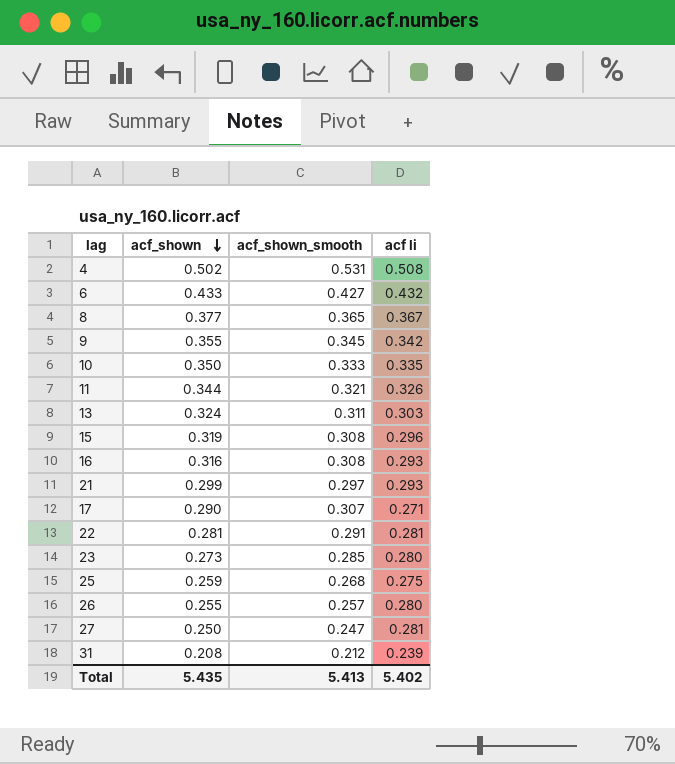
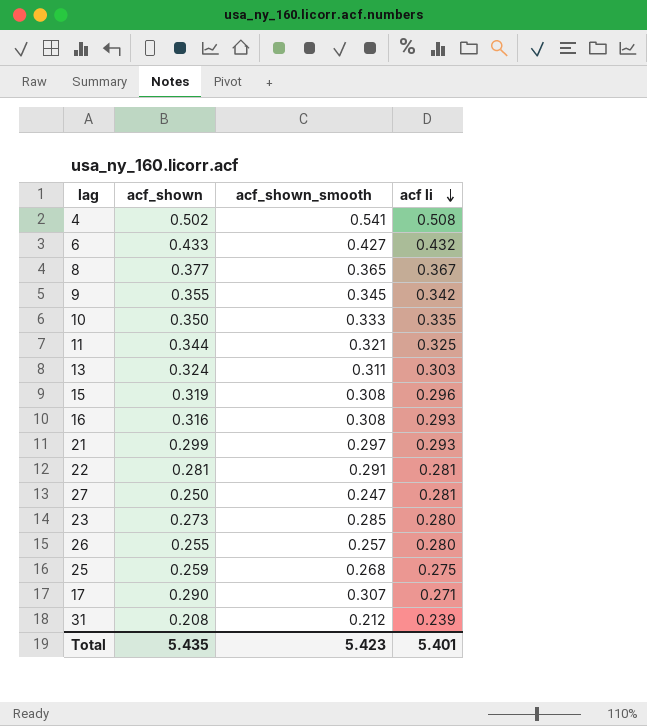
row order: acf_shown descending -> acf li descending
4 | acf_shown_smooth: 0.531 -> 0.541
11 | acf li: 0.326 -> 0.325
Total | acf_shown_smooth: 5.413 -> 5.423
Total | acf li: 5.402 -> 5.401

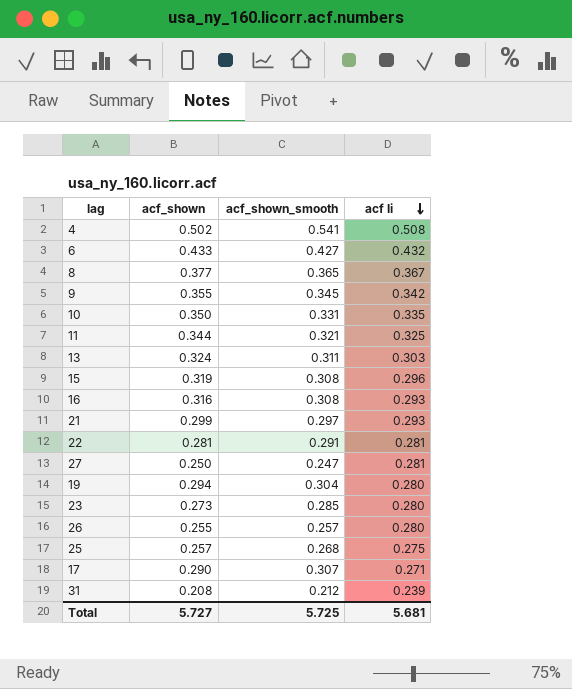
10 | acf_shown_smooth: 0.333 -> 0.331
row 19: none -> 0.294 | 0.304 | 0.280
25 | acf_shown: 0.259 -> 0.257
Total | acf_shown: 5.435 -> 5.727
Total | acf_shown_smooth: 5.423 -> 5.725
Total | acf li: 5.401 -> 5.681

